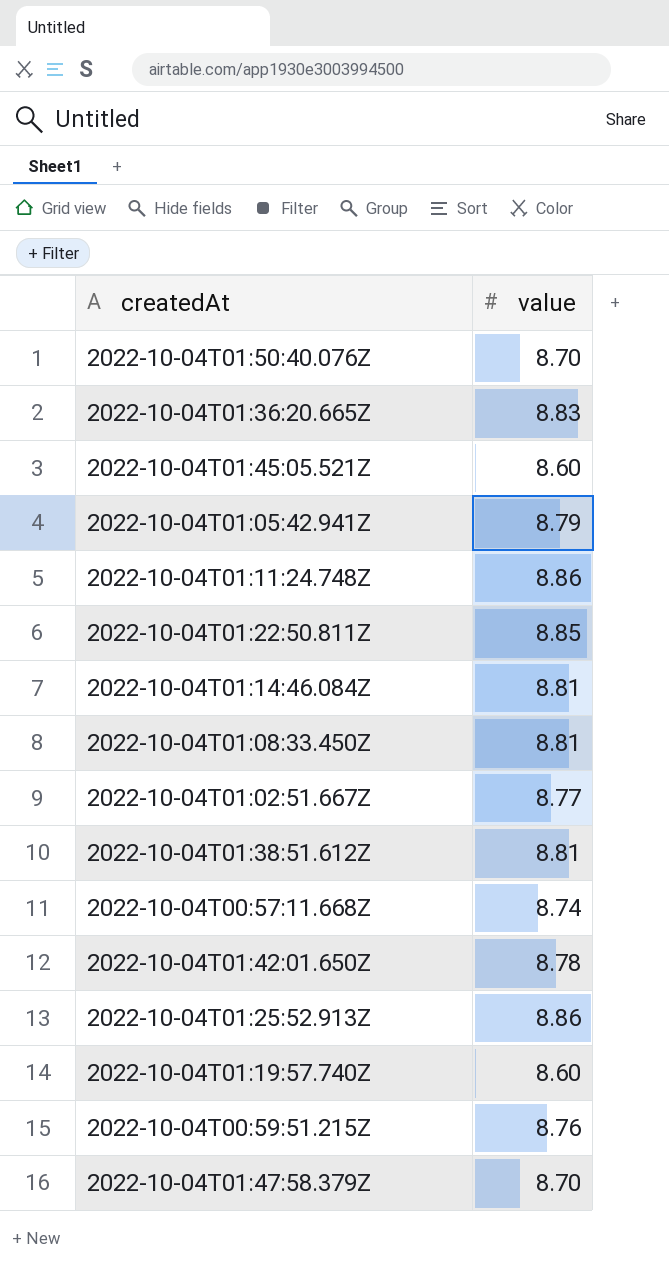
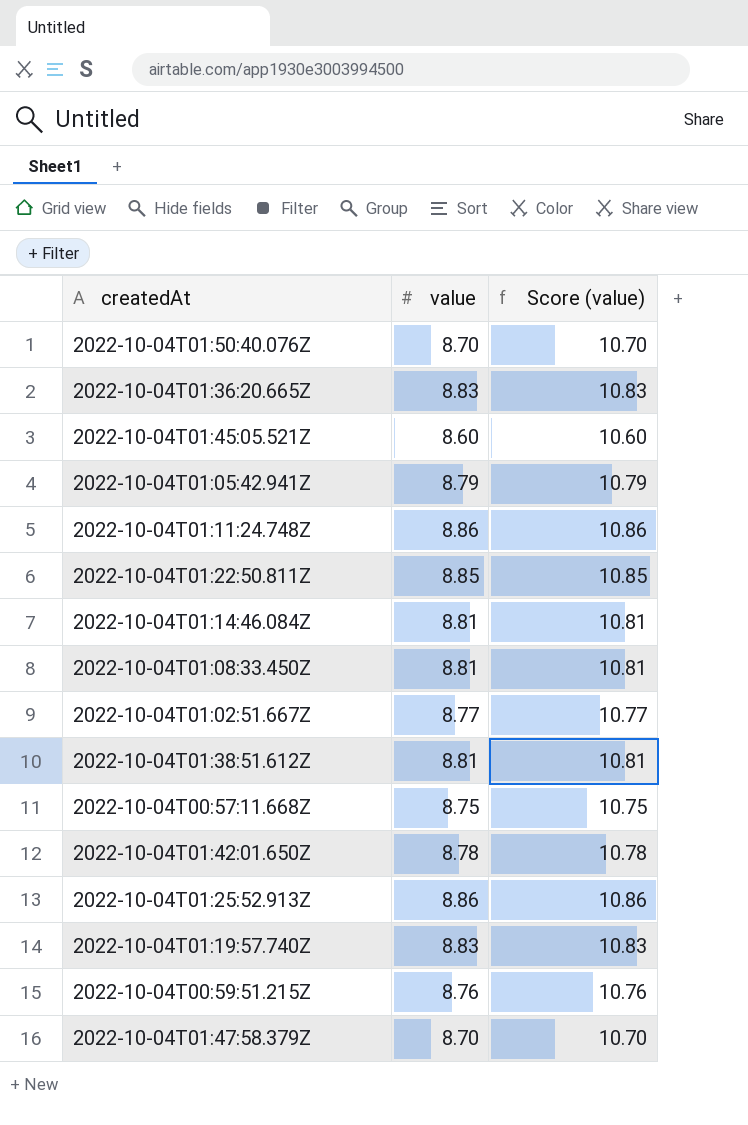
column Score (value) | formula: none -> [value] + 2
2022-10-04T00:57:11.668Z | value: 8.74 -> 8.75
2022-10-04T01:19:57.740Z | value: 8.60 -> 8.83

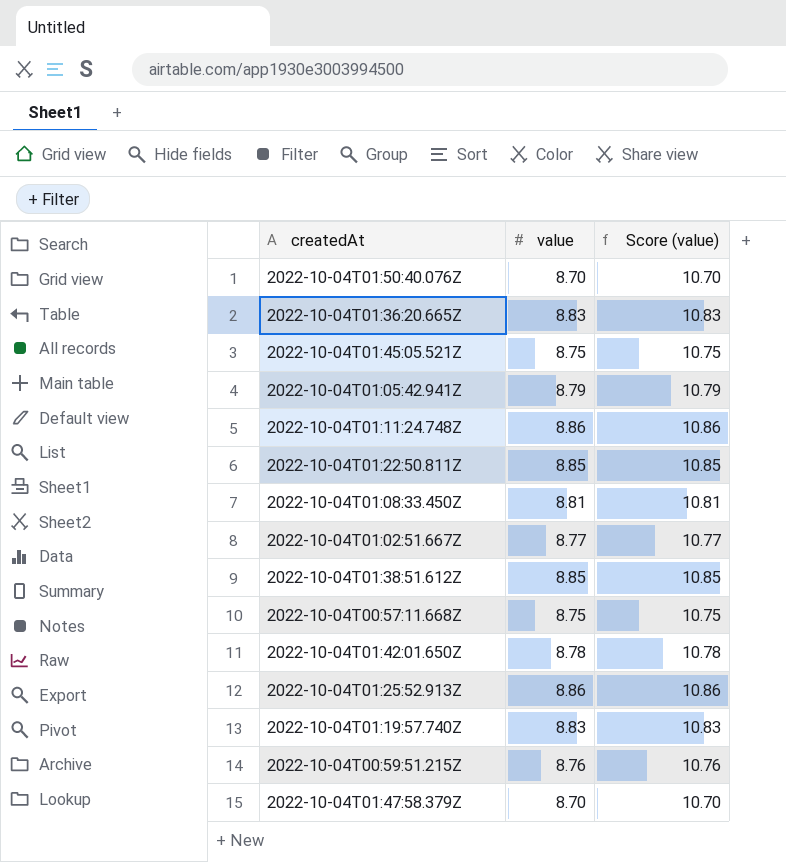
row 2022-10-04T01:14:46.084Z: 8.81 | 10.81 -> none
2022-10-04T01:45:05.521Z | value: 8.60 -> 8.75
2022-10-04T01:45:05.521Z | Score (value): 10.60 -> 10.75
2022-10-04T01:38:51.612Z | value: 8.81 -> 8.85
2022-10-04T01:38:51.612Z | Score (value): 10.81 -> 10.85

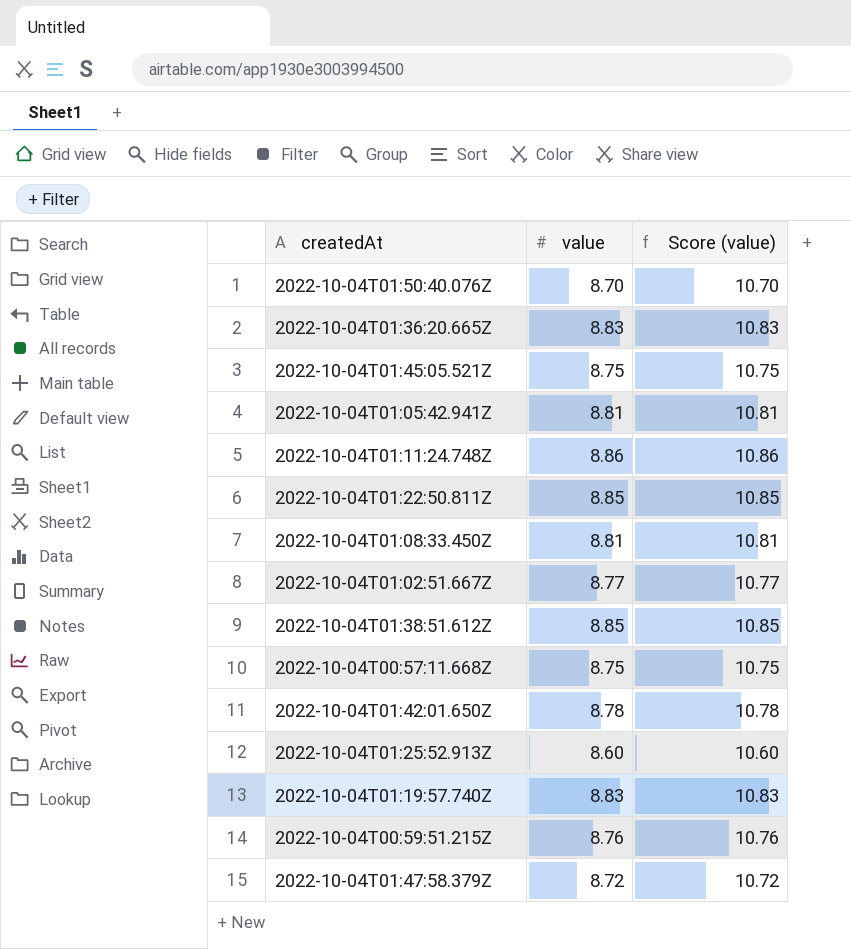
2022-10-04T01:05:42.941Z | value: 8.79 -> 8.81
2022-10-04T01:05:42.941Z | Score (value): 10.79 -> 10.81
2022-10-04T01:25:52.913Z | value: 8.86 -> 8.60
2022-10-04T01:25:52.913Z | Score (value): 10.86 -> 10.60
2022-10-04T01:47:58.379Z | value: 8.70 -> 8.72
2022-10-04T01:47:58.379Z | Score (value): 10.70 -> 10.72

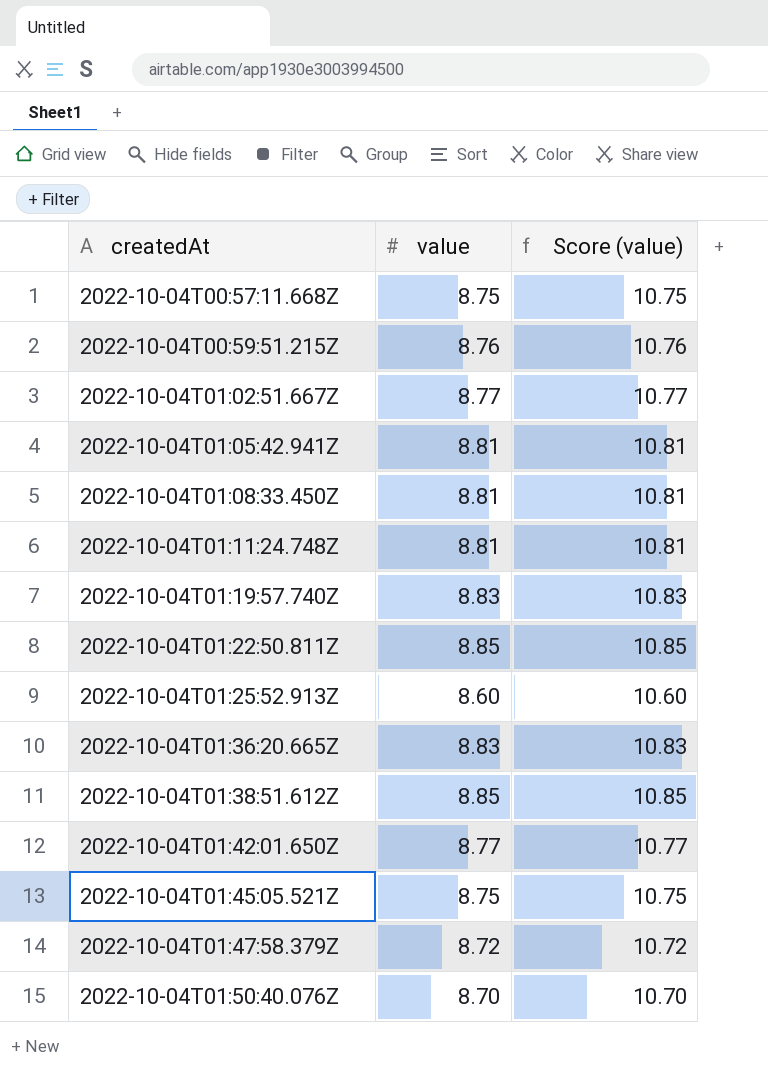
row order: none -> createdAt ascending
2022-10-04T01:11:24.748Z | value: 8.86 -> 8.81
2022-10-04T01:11:24.748Z | Score (value): 10.86 -> 10.81
2022-10-04T01:42:01.650Z | value: 8.78 -> 8.77
2022-10-04T01:42:01.650Z | Score (value): 10.78 -> 10.77

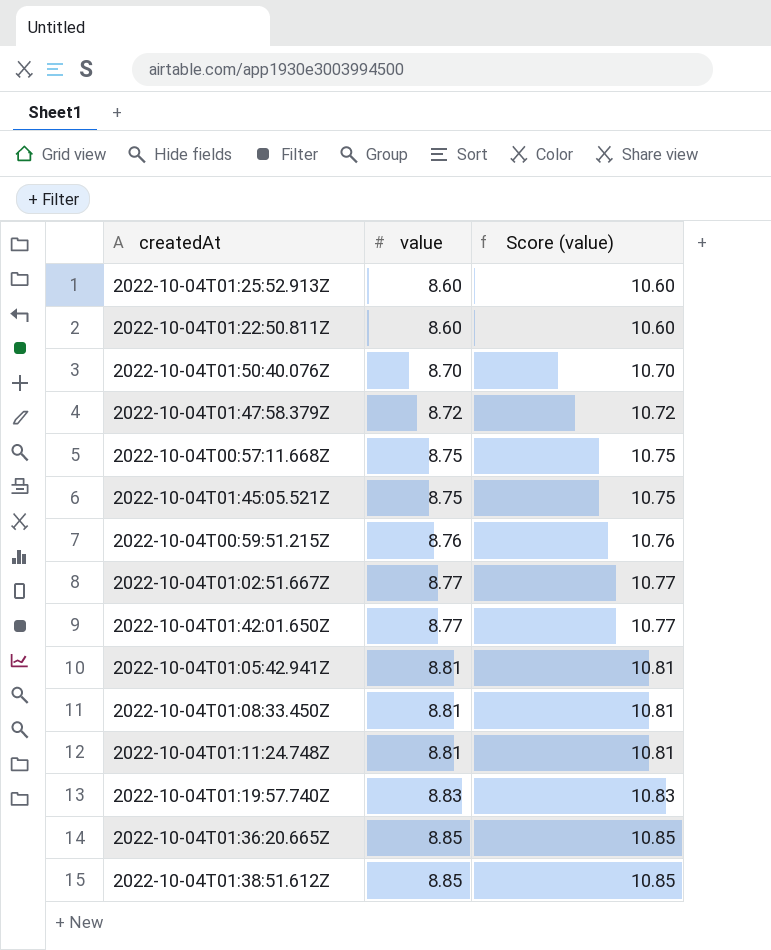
row order: createdAt ascending -> value ascending
2022-10-04T01:22:50.811Z | value: 8.85 -> 8.60
2022-10-04T01:22:50.811Z | Score (value): 10.85 -> 10.60
2022-10-04T01:36:20.665Z | value: 8.83 -> 8.85
2022-10-04T01:36:20.665Z | Score (value): 10.83 -> 10.85

